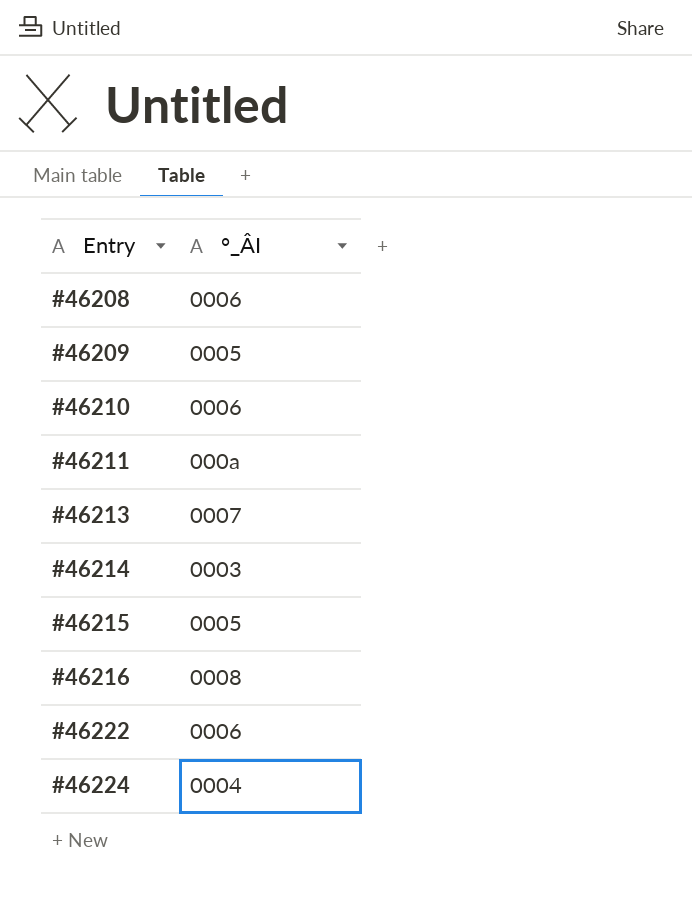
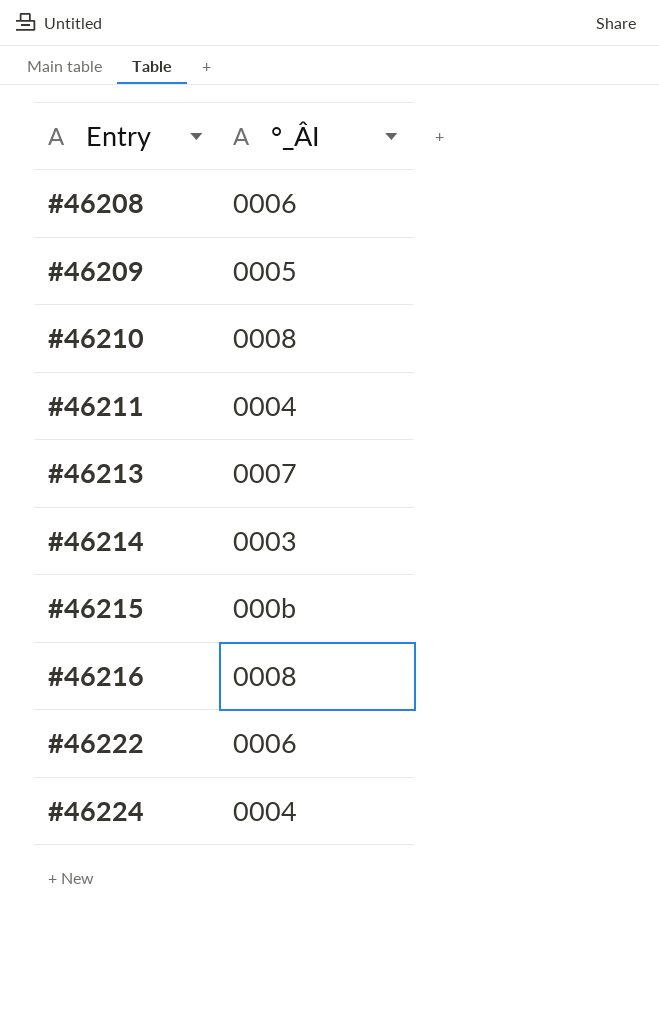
#46210 | °_ÂI: 0006 -> 0008
#46211 | °_ÂI: 000a -> 0004
#46215 | °_ÂI: 0005 -> 000b

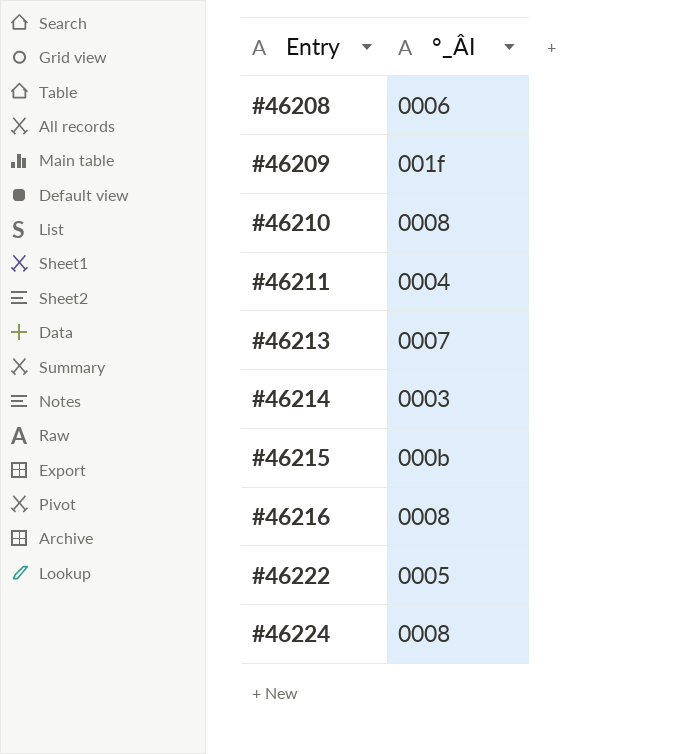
#46209 | °_ÂI: 0005 -> 001f
#46222 | °_ÂI: 0006 -> 0005
#46224 | °_ÂI: 0004 -> 0008

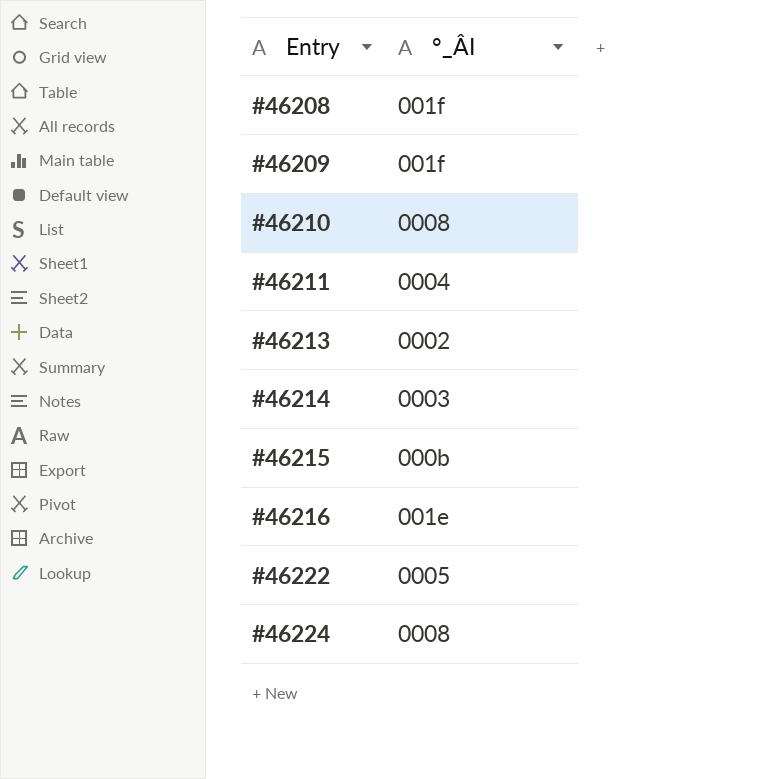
#46208 | °_ÂI: 0006 -> 001f
#46213 | °_ÂI: 0007 -> 0002
#46216 | °_ÂI: 0008 -> 001e

